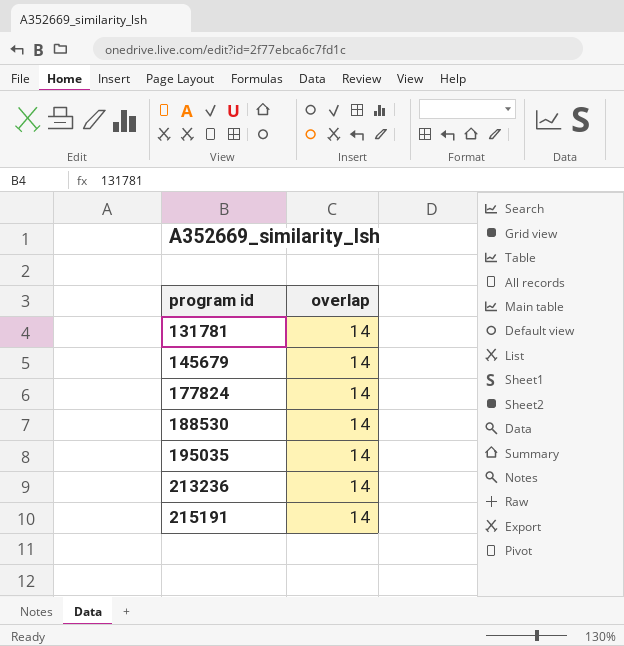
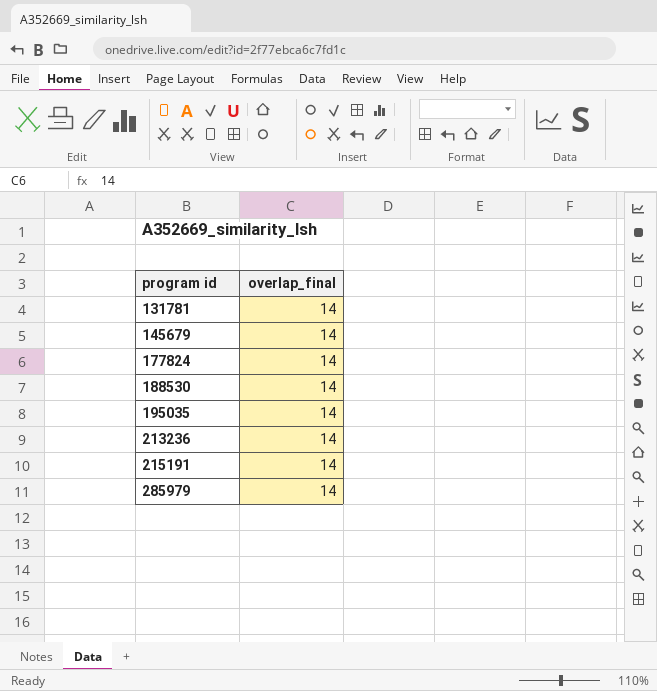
column name: overlap -> overlap_final
row 285979: none -> 14

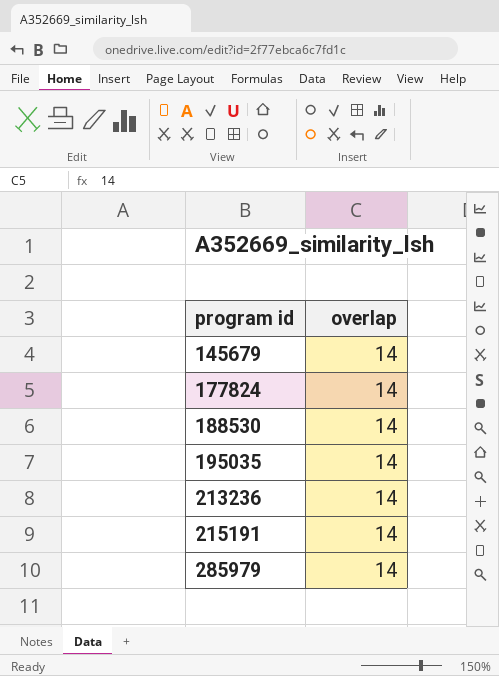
column name: overlap_final -> overlap
row 131781: 14 -> none

